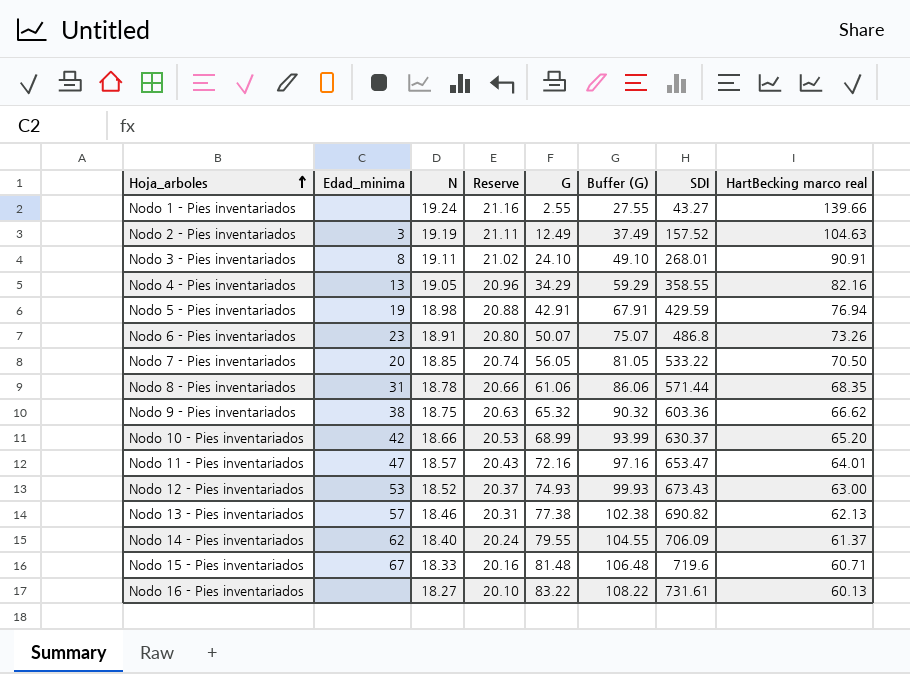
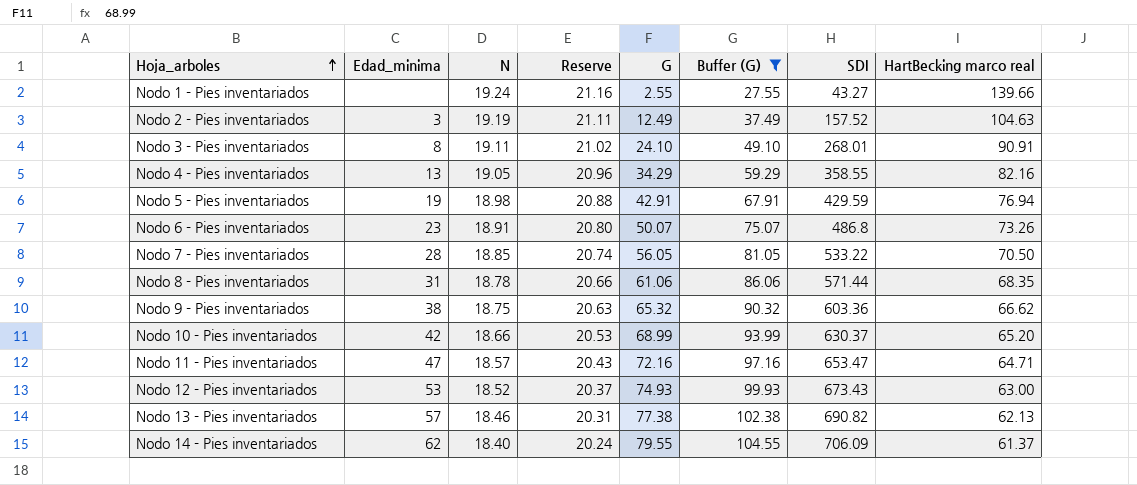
filter: none -> Buffer (G) <= 104.55
Nodo 7 - Pies inventariados | Edad_minima: 20 -> 28
Nodo 11 - Pies inventariados | HartBecking marco real: 64.01 -> 64.71

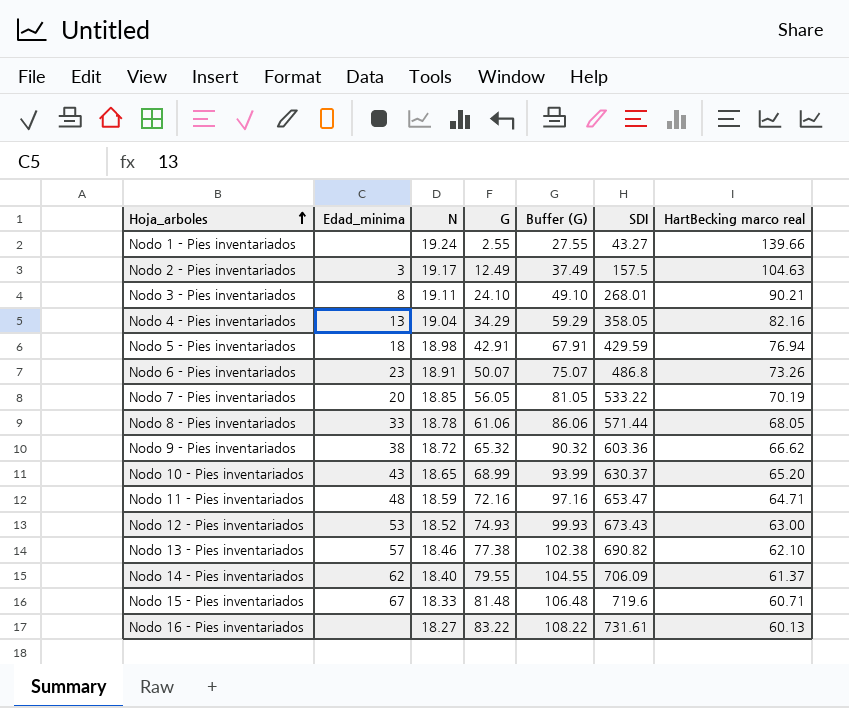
filter: Buffer (G) <= 104.55 -> none
column Reserve | formula: [N] * 1.1 -> none
Nodo 2 - Pies inventariados | N: 19.19 -> 19.17
Nodo 2 - Pies inventariados | SDI: 157.52 -> 157.5
Nodo 3 - Pies inventariados | HartBecking marco real: 90.91 -> 90.21
Nodo 4 - Pies inventariados | N: 19.05 -> 19.04
Nodo 4 - Pies inventariados | SDI: 358.55 -> 358.05
Nodo 5 - Pies inventariados | Edad_minima: 19 -> 18
Nodo 7 - Pies inventariados | Edad_minima: 28 -> 20
Nodo 7 - Pies inventariados | HartBecking marco real: 70.50 -> 70.19
Nodo 8 - Pies inventariados | Edad_minima: 31 -> 33
Nodo 8 - Pies inventariados | HartBecking marco real: 68.35 -> 68.05
Nodo 9 - Pies inventariados | N: 18.75 -> 18.72
Nodo 10 - Pies inventariados | Edad_minima: 42 -> 43
Nodo 10 - Pies inventariados | N: 18.66 -> 18.65
Nodo 11 - Pies inventariados | Edad_minima: 47 -> 48
Nodo 11 - Pies inventariados | N: 18.57 -> 18.59
Nodo 13 - Pies inventariados | HartBecking marco real: 62.13 -> 62.10

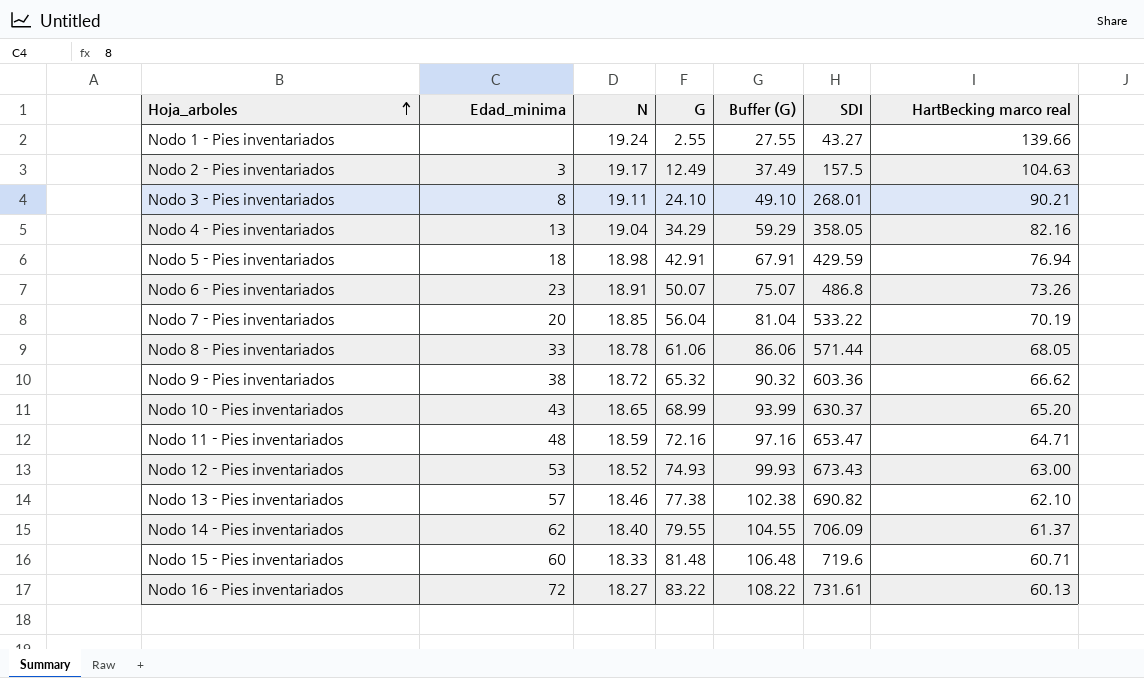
Nodo 7 - Pies inventariados | G: 56.05 -> 56.04
Nodo 7 - Pies inventariados | Buffer (G): 81.05 -> 81.04
Nodo 15 - Pies inventariados | Edad_minima: 67 -> 60
Nodo 16 - Pies inventariados | Edad_minima: none -> 72

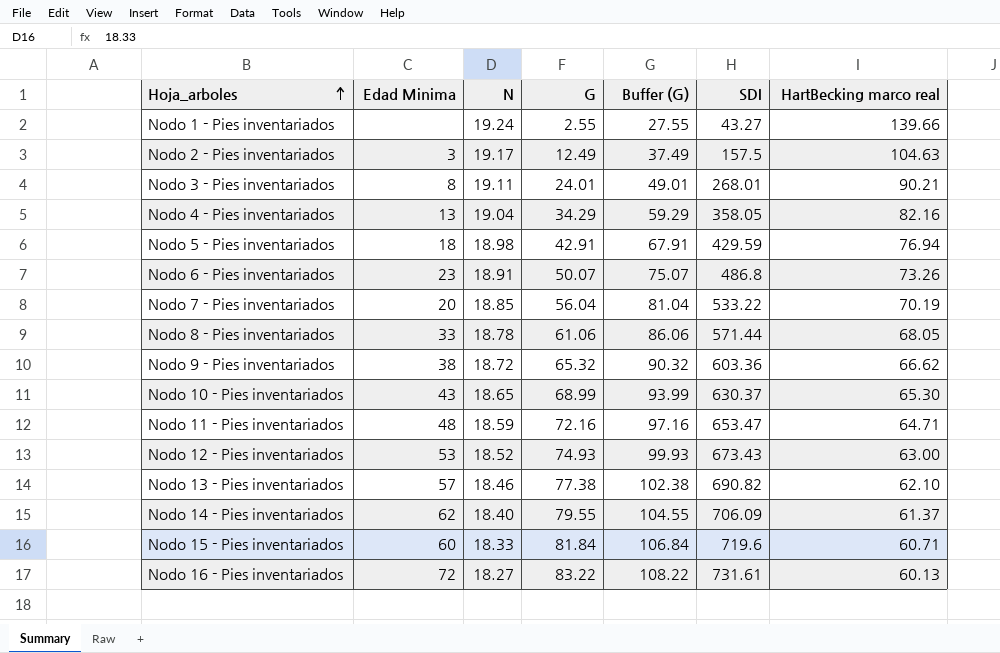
column name: Edad_minima -> Edad Minima
Nodo 3 - Pies inventariados | G: 24.10 -> 24.01
Nodo 3 - Pies inventariados | Buffer (G): 49.10 -> 49.01
Nodo 10 - Pies inventariados | HartBecking marco real: 65.20 -> 65.30
Nodo 15 - Pies inventariados | G: 81.48 -> 81.84
Nodo 15 - Pies inventariados | Buffer (G): 106.48 -> 106.84

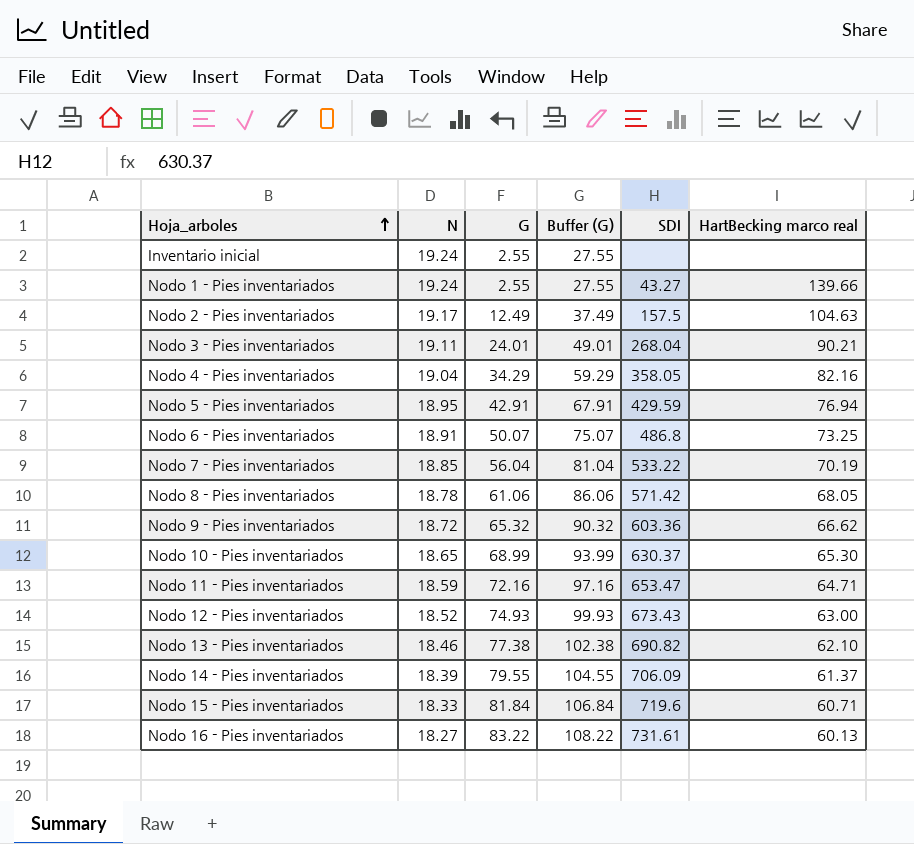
column Edad Minima | position: 2 -> none
row Inventario inicial: none -> 19.24 | 2.55 | 27.55 | none | none
Nodo 3 - Pies inventariados | SDI: 268.01 -> 268.04
Nodo 5 - Pies inventariados | N: 18.98 -> 18.95
Nodo 6 - Pies inventariados | HartBecking marco real: 73.26 -> 73.25
Nodo 8 - Pies inventariados | SDI: 571.44 -> 571.42
Nodo 14 - Pies inventariados | N: 18.40 -> 18.39

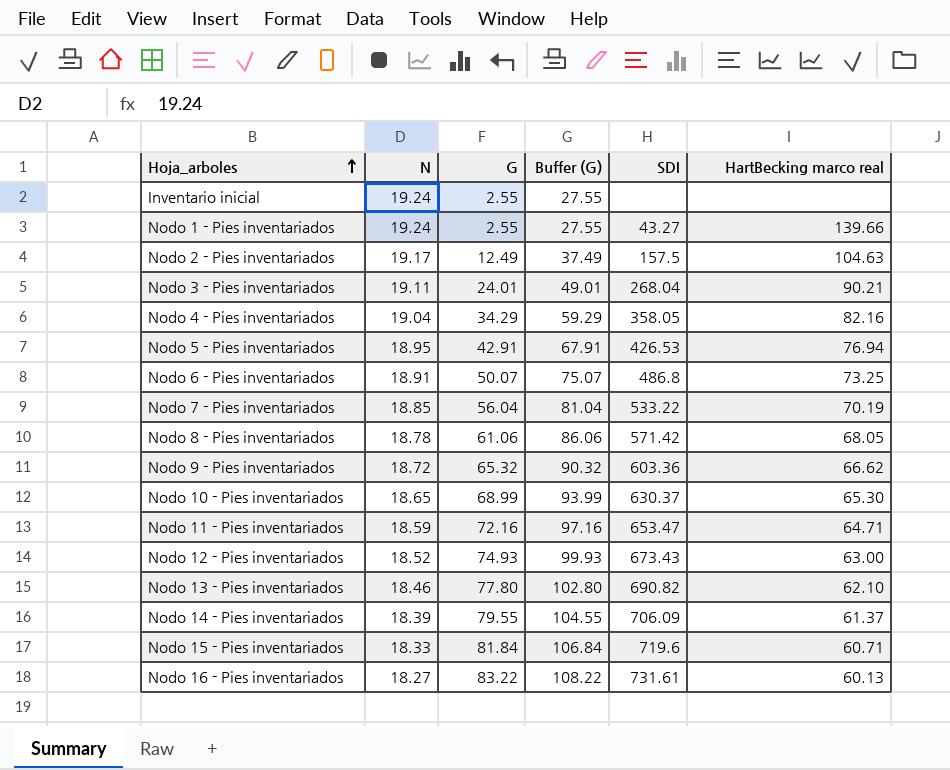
Nodo 5 - Pies inventariados | SDI: 429.59 -> 426.53
Nodo 13 - Pies inventariados | G: 77.38 -> 77.80
Nodo 13 - Pies inventariados | Buffer (G): 102.38 -> 102.80

